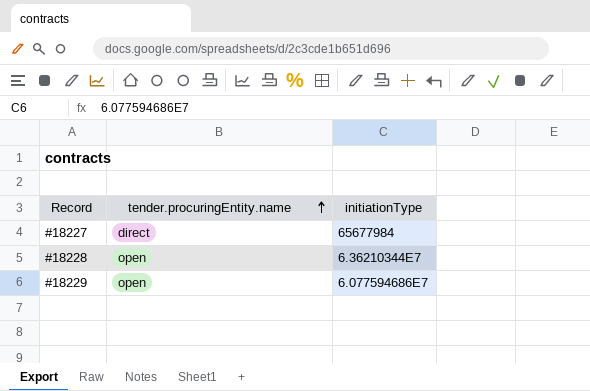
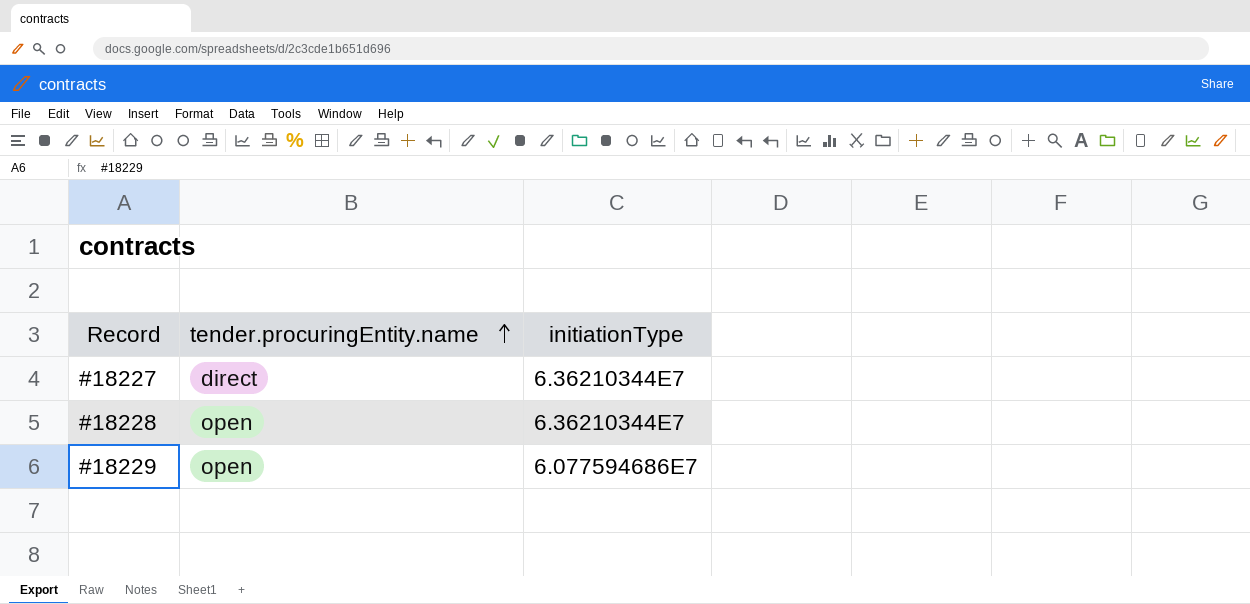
#18227 | initiationType: 65677984 -> 6.36210344E7

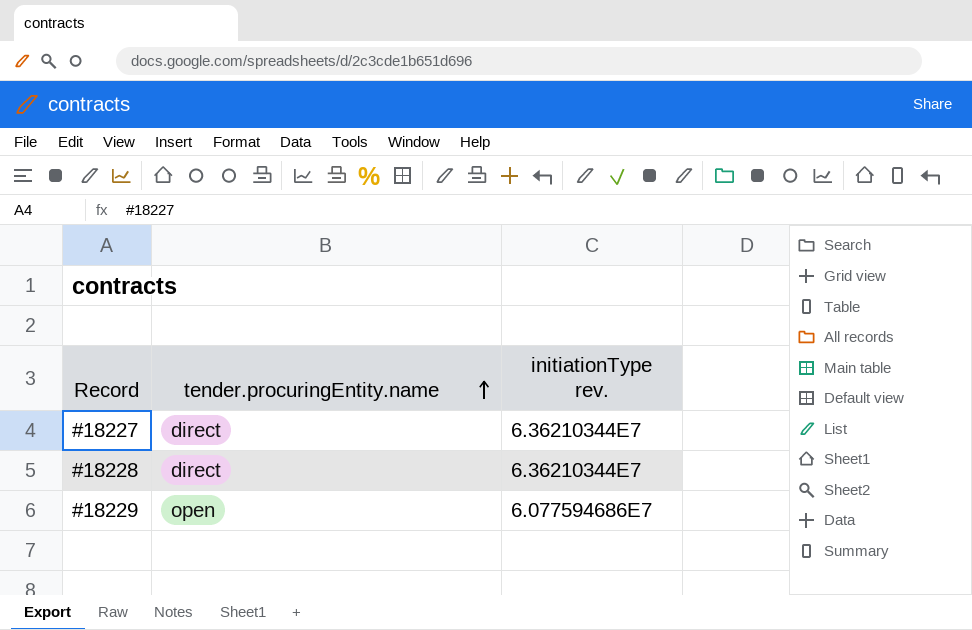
column name: initiationType -> initiationType rev.
#18228 | tender.procuringEntity.name: open -> direct

